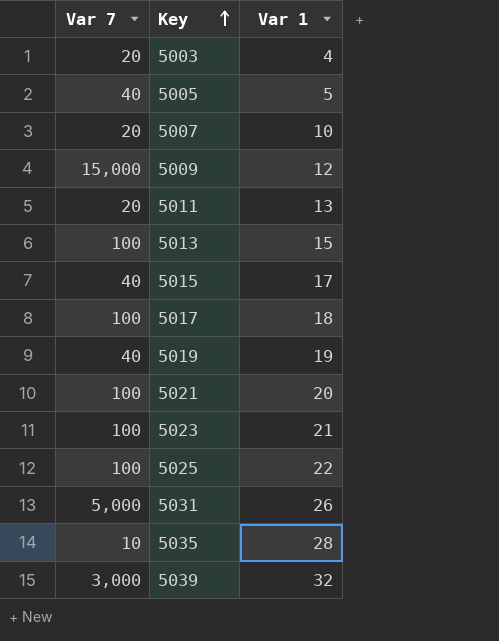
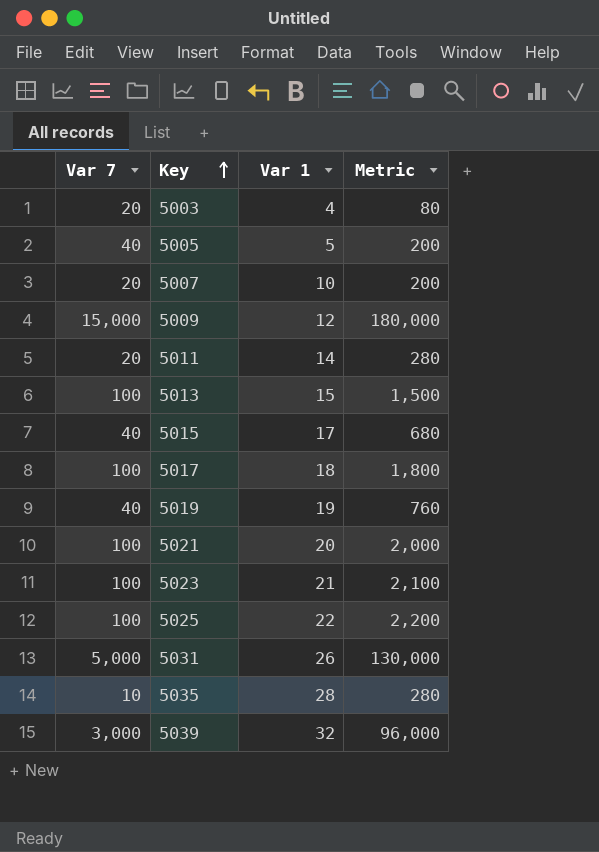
column Metric | formula: none -> [Var 7] * [Var 1]
5011 | Var 1: 13 -> 14

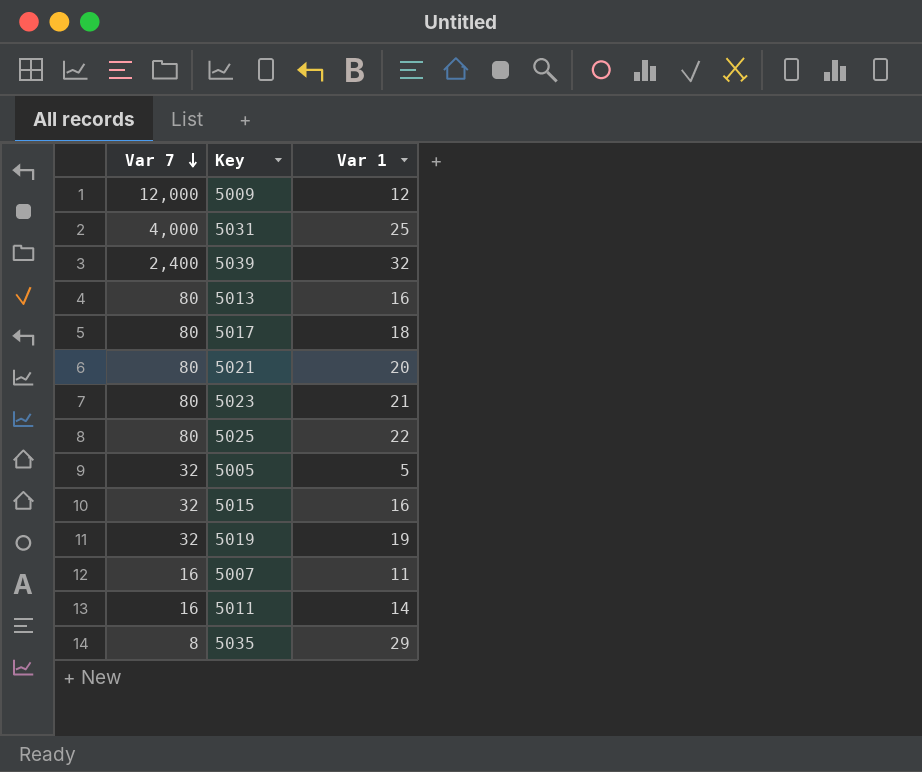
row order: Key ascending -> Var 7 descending
column Metric | formula: [Var 7] * [Var 1] -> none
row 5003: 20 | 4 | 80 -> none
5009 | Var 7: 15,000 -> 12,000
5031 | Var 7: 5,000 -> 4,000
5031 | Var 1: 26 -> 25
5039 | Var 7: 3,000 -> 2,400
5013 | Var 7: 100 -> 80
5013 | Var 1: 15 -> 16
5017 | Var 7: 100 -> 80
5021 | Var 7: 100 -> 80
5023 | Var 7: 100 -> 80
5025 | Var 7: 100 -> 80
5005 | Var 7: 40 -> 32
5015 | Var 7: 40 -> 32
5015 | Var 1: 17 -> 16
5019 | Var 7: 40 -> 32
5007 | Var 7: 20 -> 16
5007 | Var 1: 10 -> 11
5011 | Var 7: 20 -> 16
5035 | Var 7: 10 -> 8
5035 | Var 1: 28 -> 29

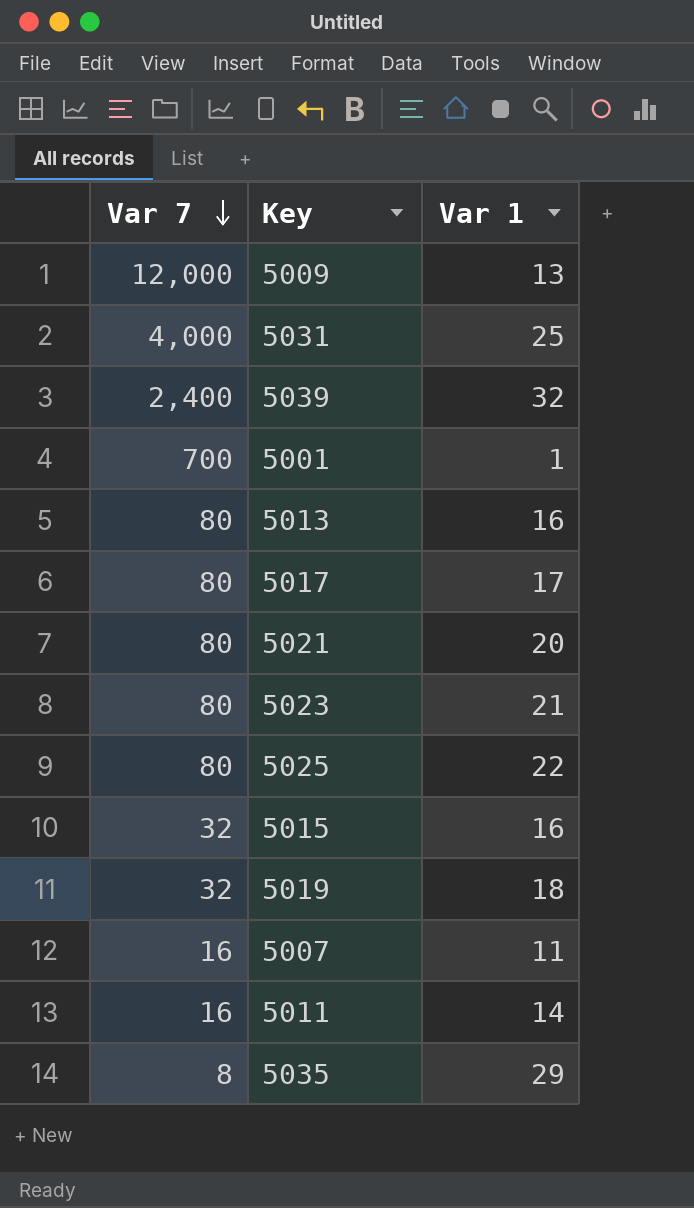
row 5005: 32 | 5 -> none
5009 | Var 1: 12 -> 13
row 5001: none -> 700 | 1
5017 | Var 1: 18 -> 17
5019 | Var 1: 19 -> 18

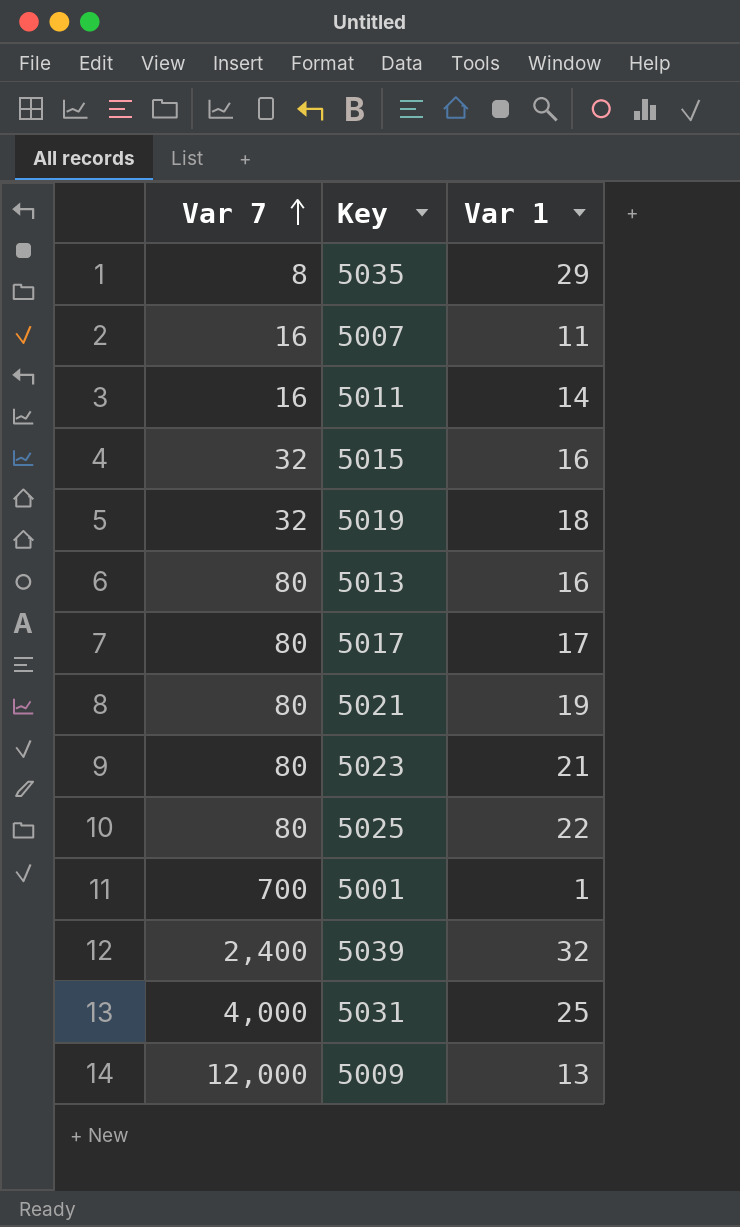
row order: Var 7 descending -> Var 7 ascending
5021 | Var 1: 20 -> 19

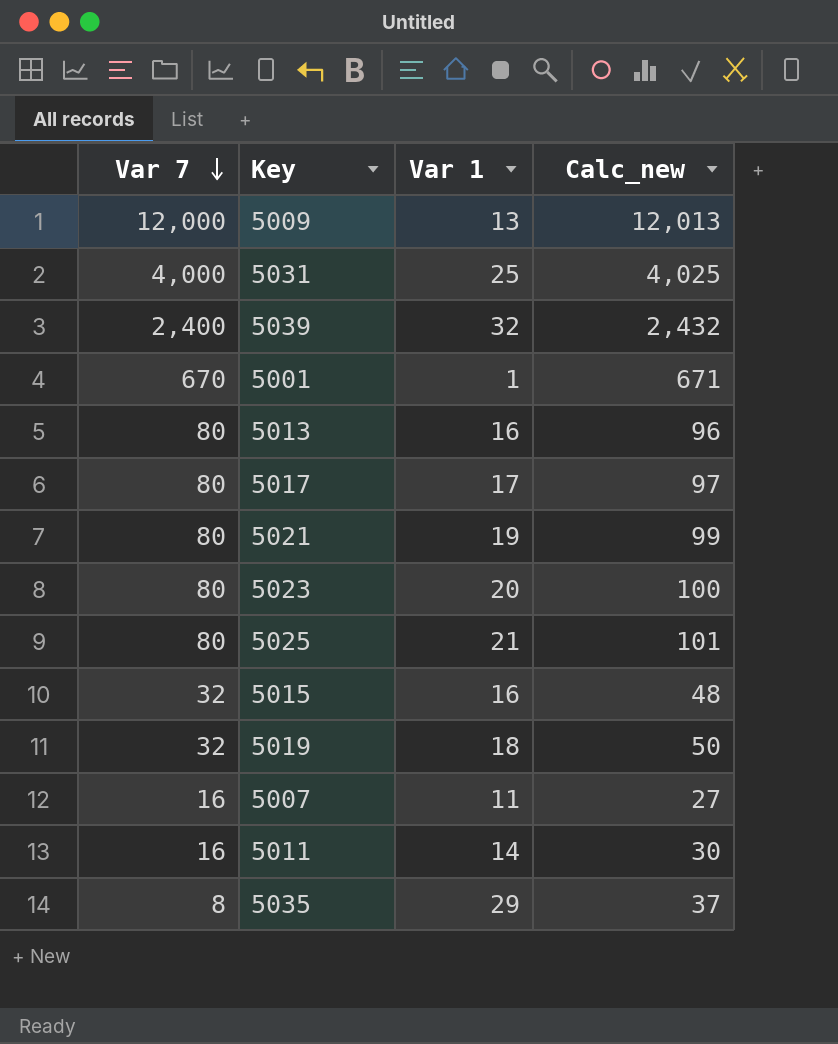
row order: Var 7 ascending -> Var 7 descending
column Calc_new | formula: none -> [Var 7] + [Var 1]
5001 | Var 7: 700 -> 670
5023 | Var 1: 21 -> 20
5025 | Var 1: 22 -> 21

